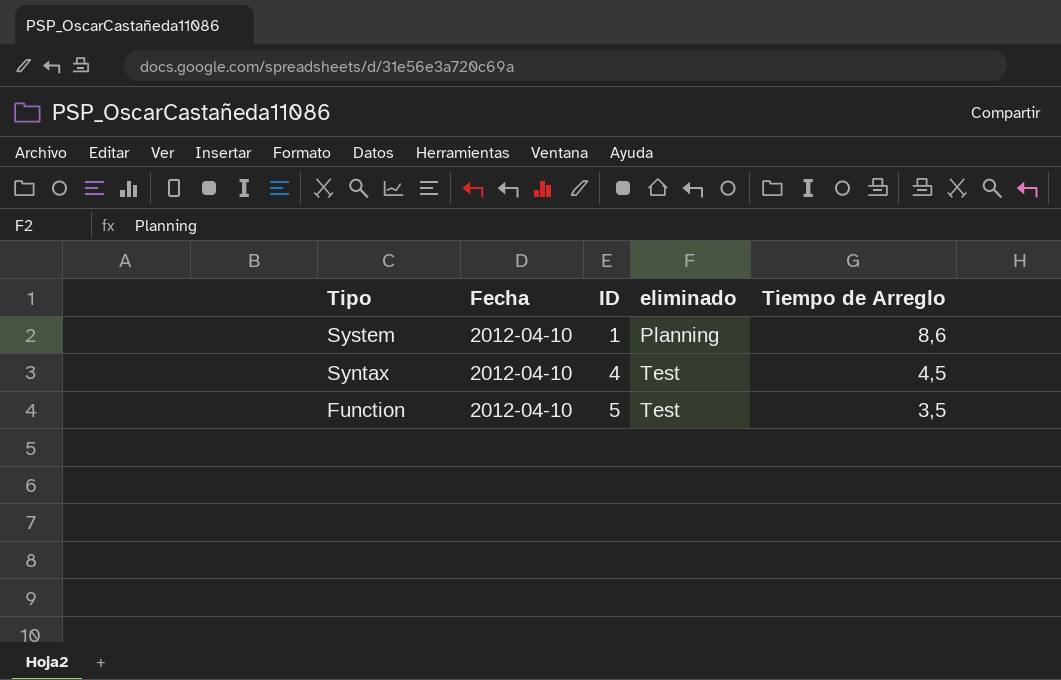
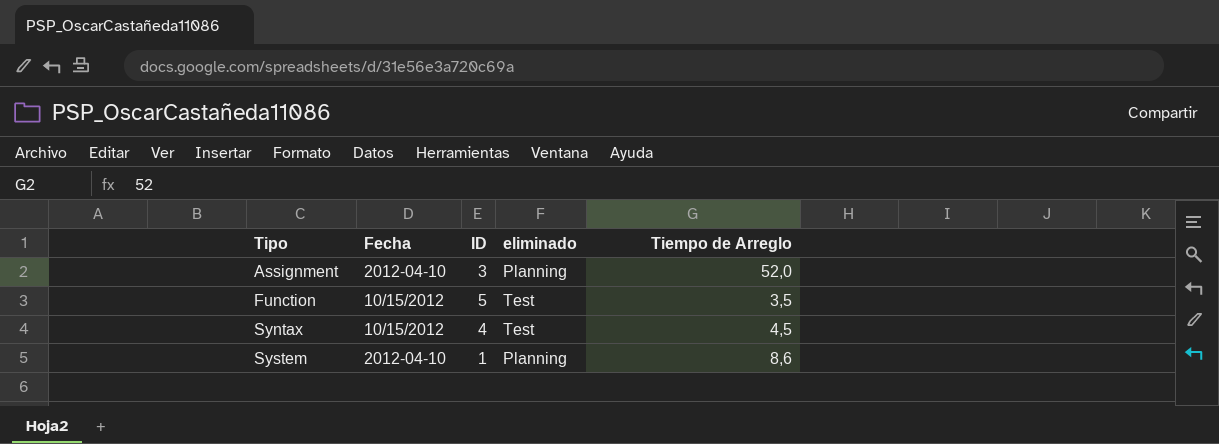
row order: Tipo descending -> Tipo ascending
row Assignment: none -> 2012-04-10 | 3 | Planning | 52,0
Function | Fecha: 2012-04-10 -> 10/15/2012
Syntax | Fecha: 2012-04-10 -> 10/15/2012

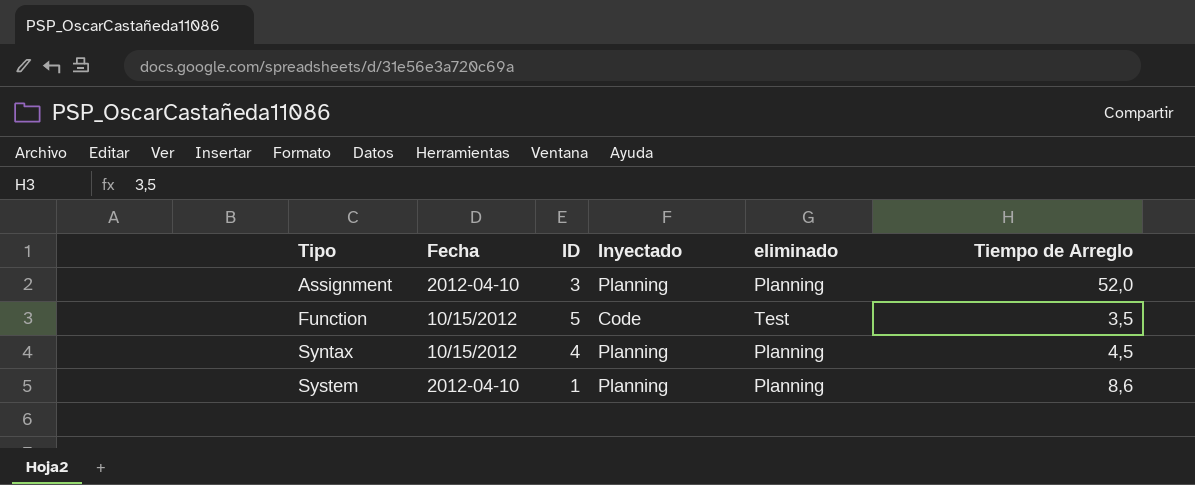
column Inyectado | position: none -> 4
Syntax | eliminado: Test -> Planning

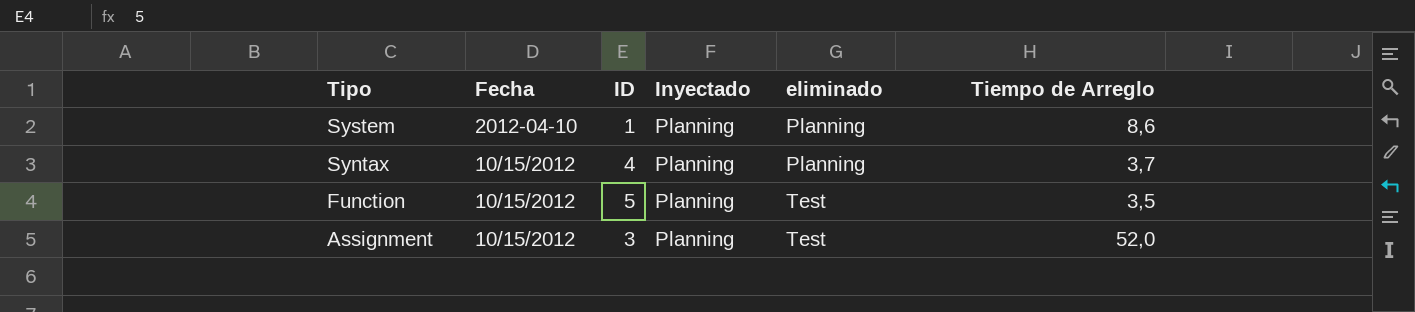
row order: Tipo ascending -> Tipo descending
Syntax | Tiempo de Arreglo: 4,5 -> 3,7
Function | Inyectado: Code -> Planning
Assignment | Fecha: 2012-04-10 -> 10/15/2012
Assignment | eliminado: Planning -> Test

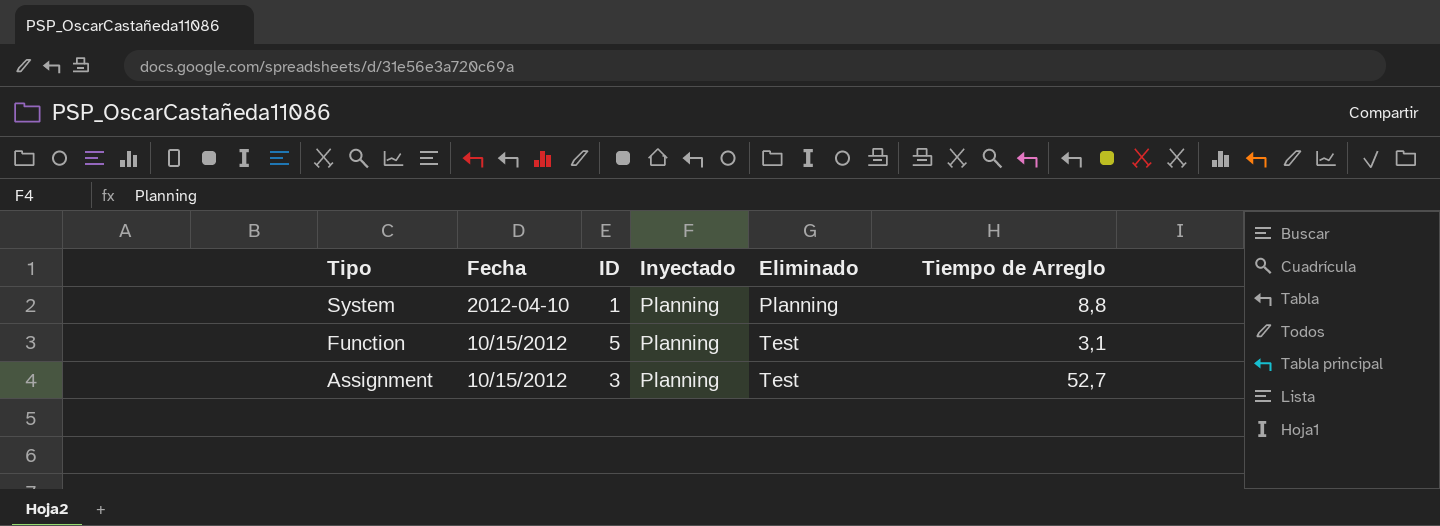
column name: eliminado -> Eliminado
row Syntax: 10/15/2012 | 4 | Planning | Planning | 3,7 -> none
System | Tiempo de Arreglo: 8,6 -> 8,8
Function | Tiempo de Arreglo: 3,5 -> 3,1
Assignment | Tiempo de Arreglo: 52,0 -> 52,7

